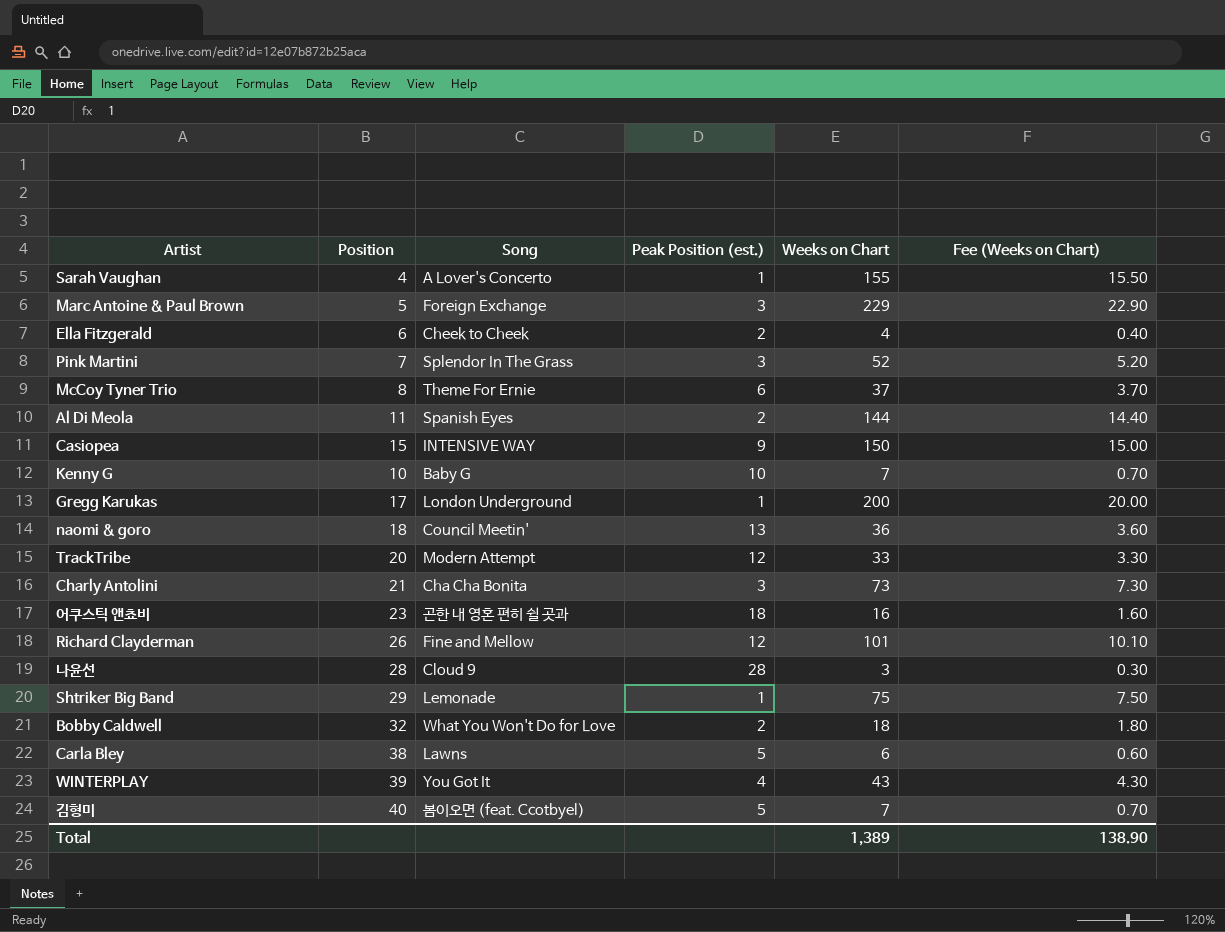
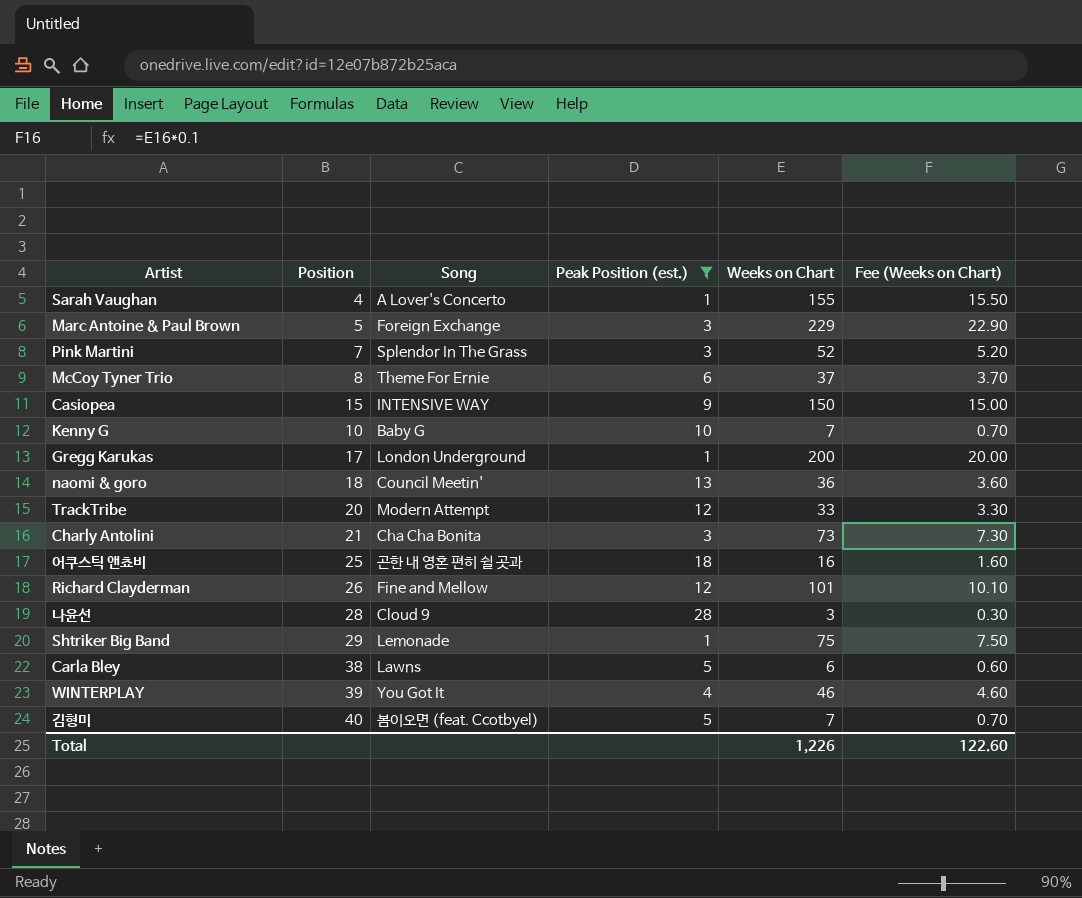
filter: none -> Peak Position (est.) != 2
어쿠스틱 앤쵸비 | Position: 23 -> 25
WINTERPLAY | Weeks on Chart: 43 -> 46
WINTERPLAY | Fee (Weeks on Chart): 4.30 -> 4.60
Total | Weeks on Chart: 1,389 -> 1,226
Total | Fee (Weeks on Chart): 138.90 -> 122.60

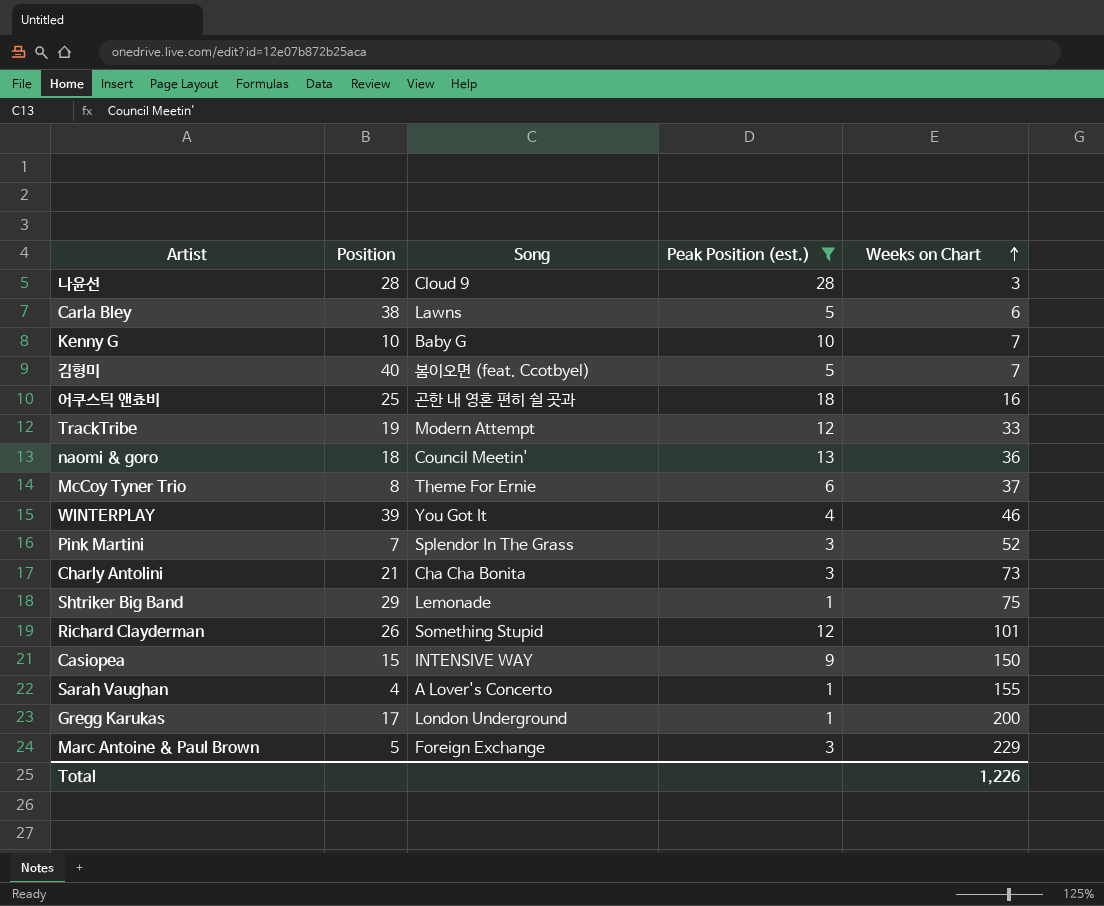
row order: none -> Weeks on Chart ascending
column Fee (Weeks on Chart) | formula: [Weeks on Chart] * 0.1 -> none
TrackTribe | Position: 20 -> 19
Richard Clayderman | Song: Fine and Mellow -> Something Stupid

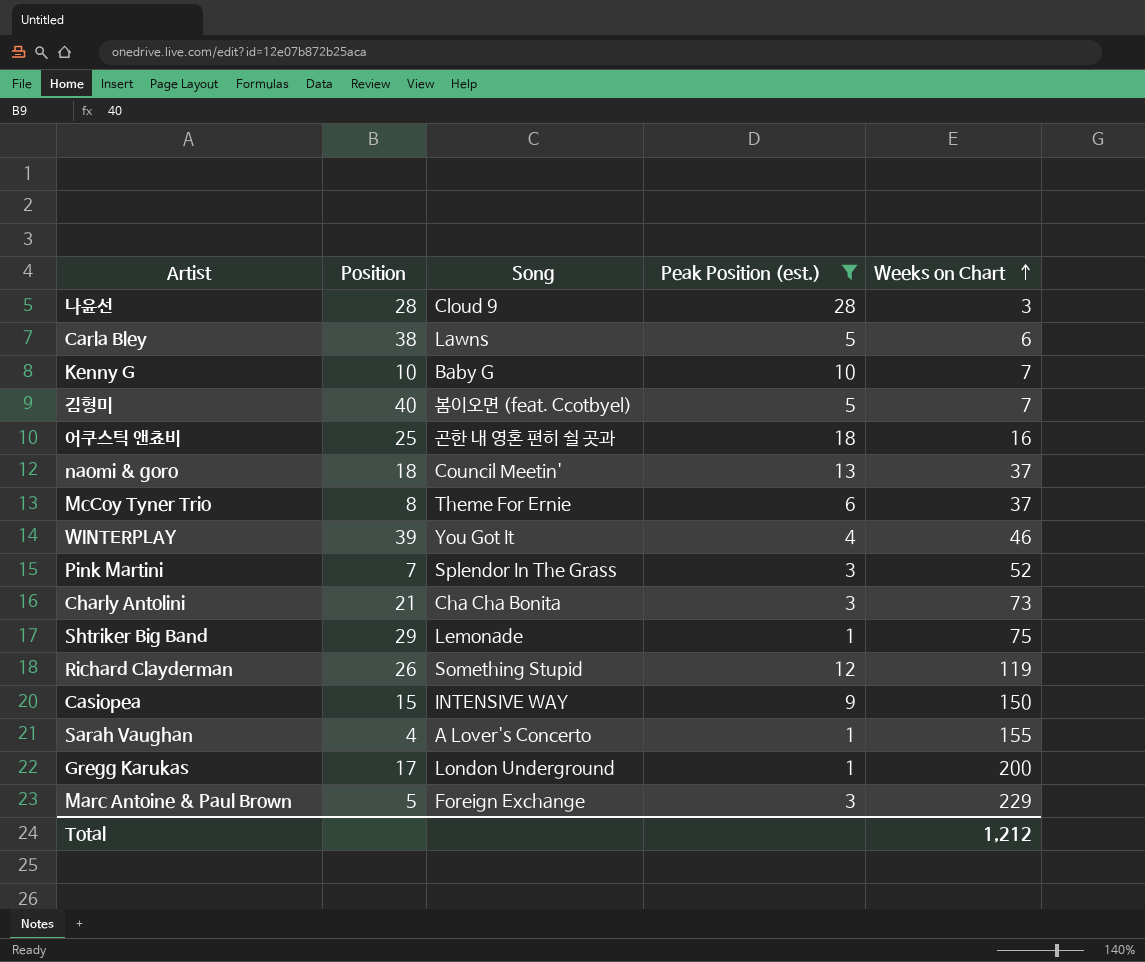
row TrackTribe: 19 | Modern Attempt | 12 | 33 -> none
naomi & goro | Weeks on Chart: 36 -> 37
Richard Clayderman | Weeks on Chart: 101 -> 119
Total | Weeks on Chart: 1,226 -> 1,212

